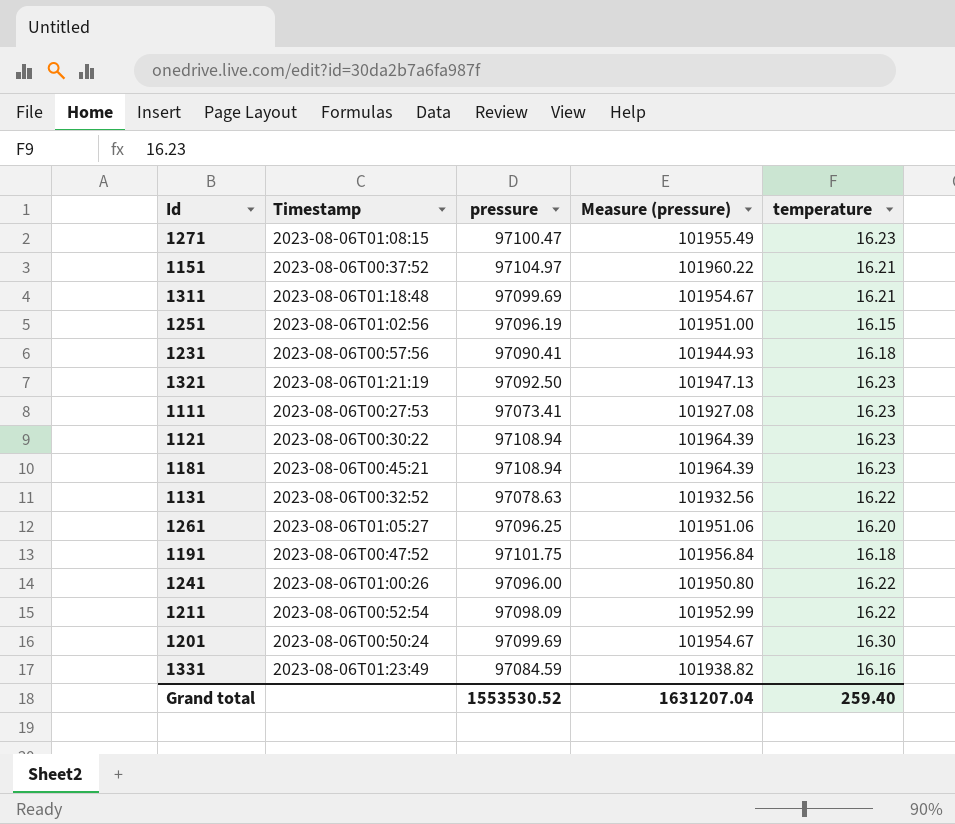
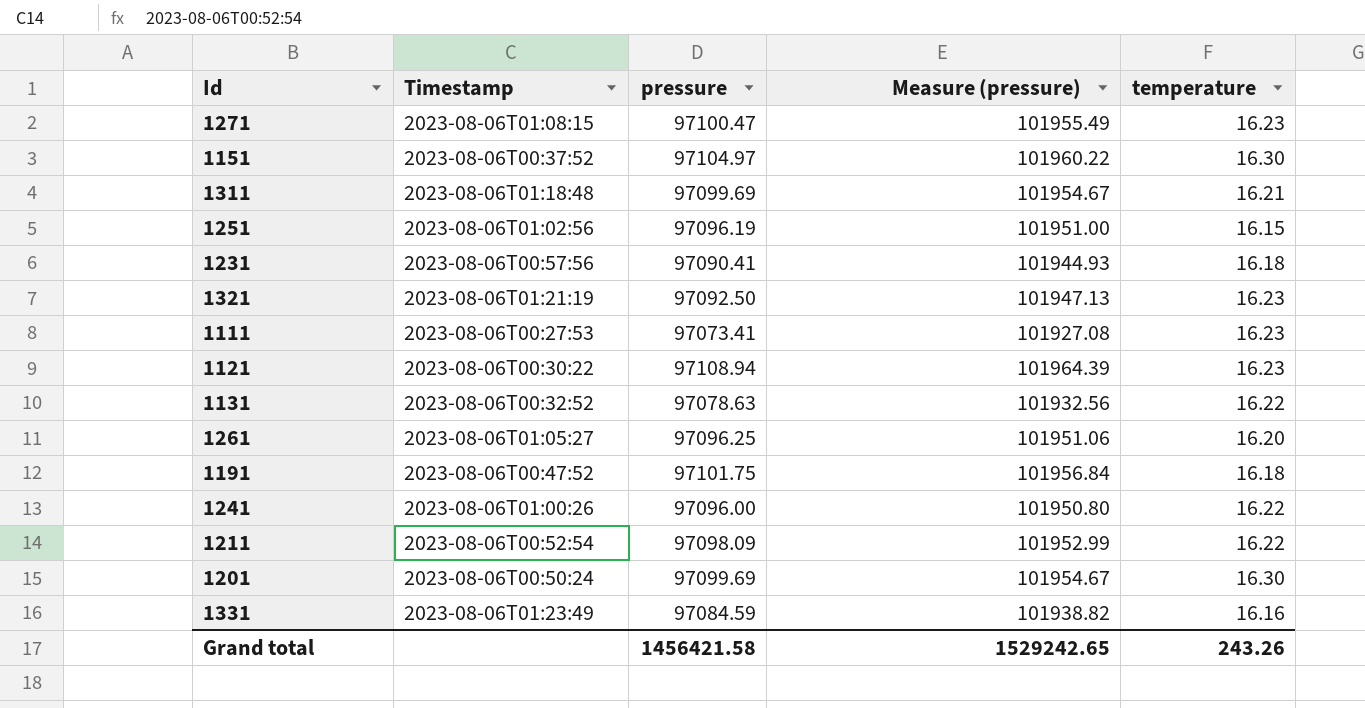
row 1181: 2023-08-06T00:45:21 | 97108.94 | 101964.39 | 16.23 -> none
1151 | temperature: 16.21 -> 16.30
Grand total | pressure: 1553530.52 -> 1456421.58
Grand total | Measure (pressure): 1631207.04 -> 1529242.65
Grand total | temperature: 259.40 -> 243.26

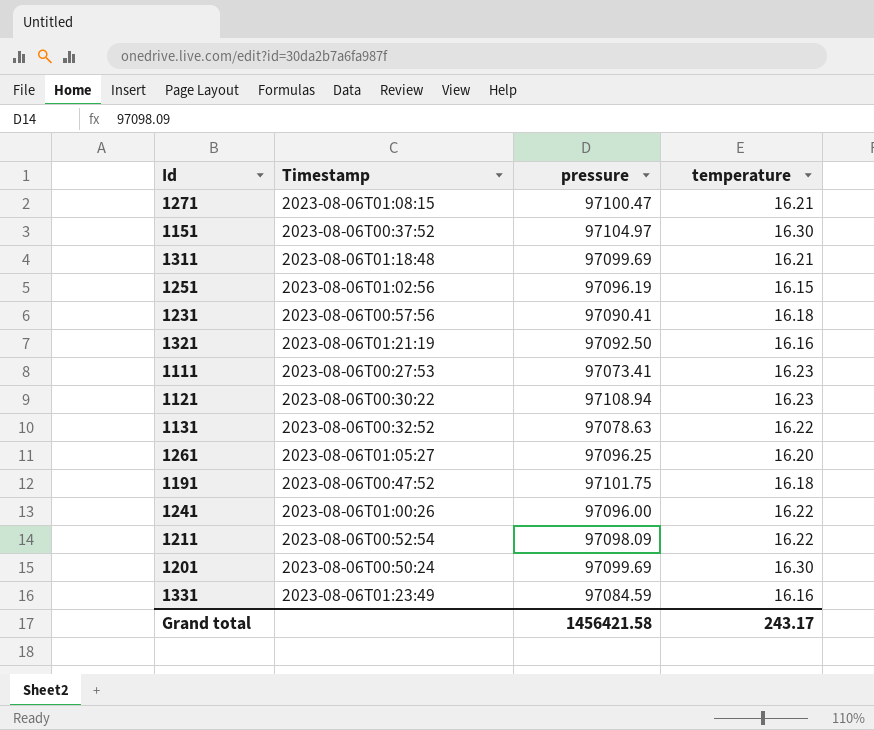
column Measure (pressure) | formula: [pressure] * 1.05 -> none
1271 | temperature: 16.23 -> 16.21
1321 | temperature: 16.23 -> 16.16
Grand total | temperature: 243.26 -> 243.17

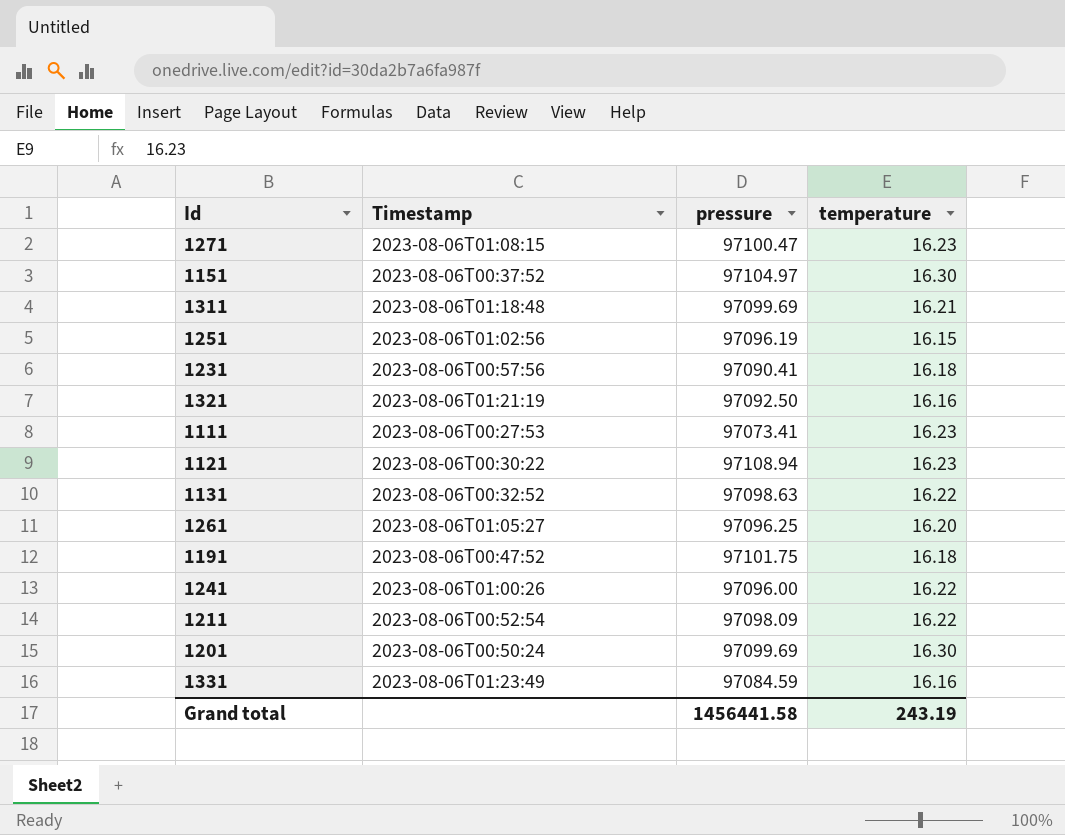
1271 | temperature: 16.21 -> 16.23
1131 | pressure: 97078.63 -> 97098.63
Grand total | pressure: 1456421.58 -> 1456441.58
Grand total | temperature: 243.17 -> 243.19

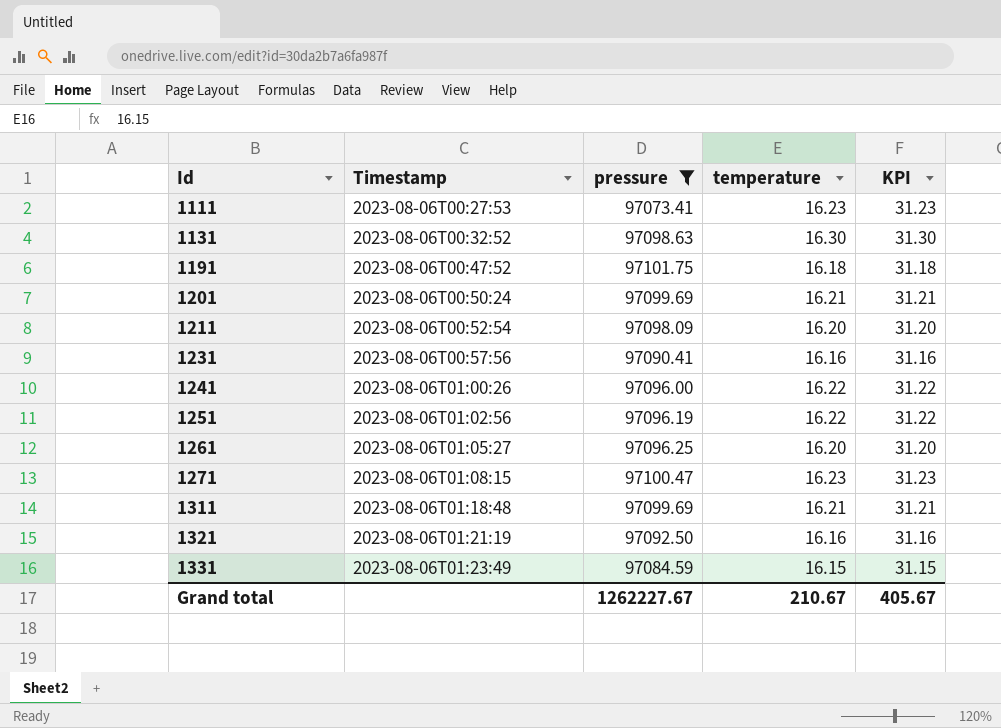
filter: none -> pressure <= 97101.75
row order: none -> Id ascending
column KPI | formula: none -> [temperature] + 15
1131 | temperature: 16.22 -> 16.30
1201 | temperature: 16.30 -> 16.21
1211 | temperature: 16.22 -> 16.20
1231 | temperature: 16.18 -> 16.16
1251 | temperature: 16.15 -> 16.22
1331 | temperature: 16.16 -> 16.15
Grand total | pressure: 1456441.58 -> 1262227.67
Grand total | temperature: 243.19 -> 210.67

